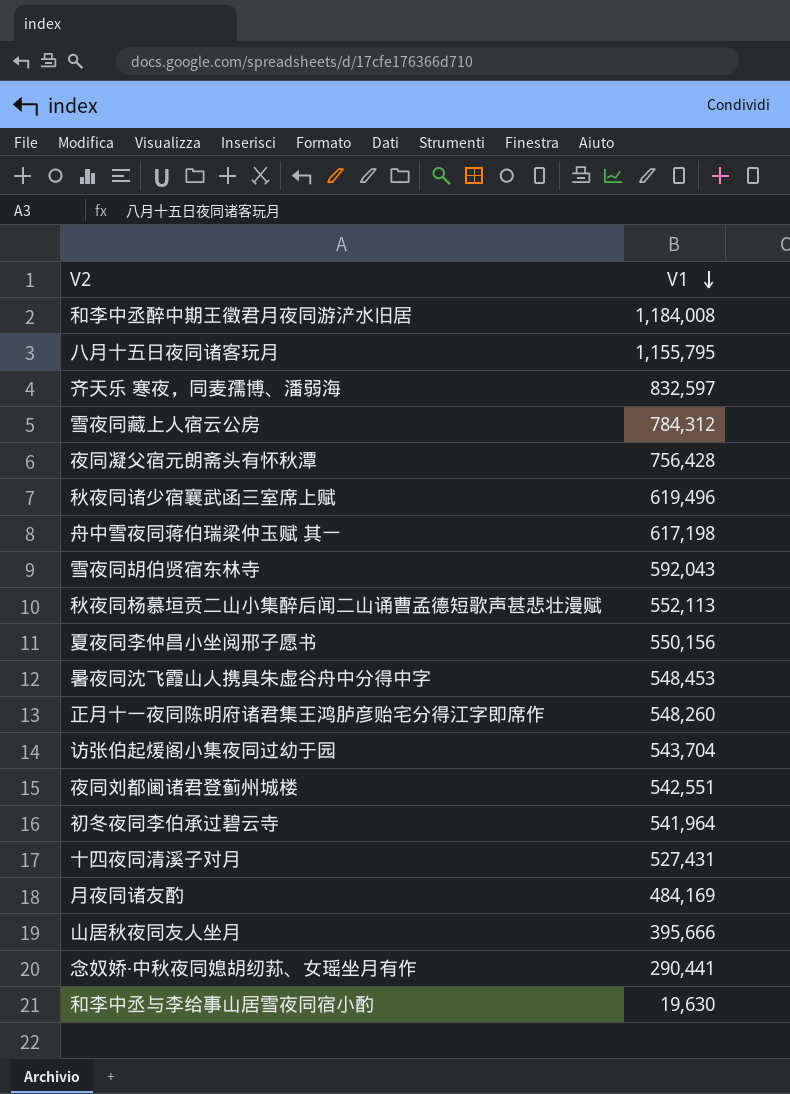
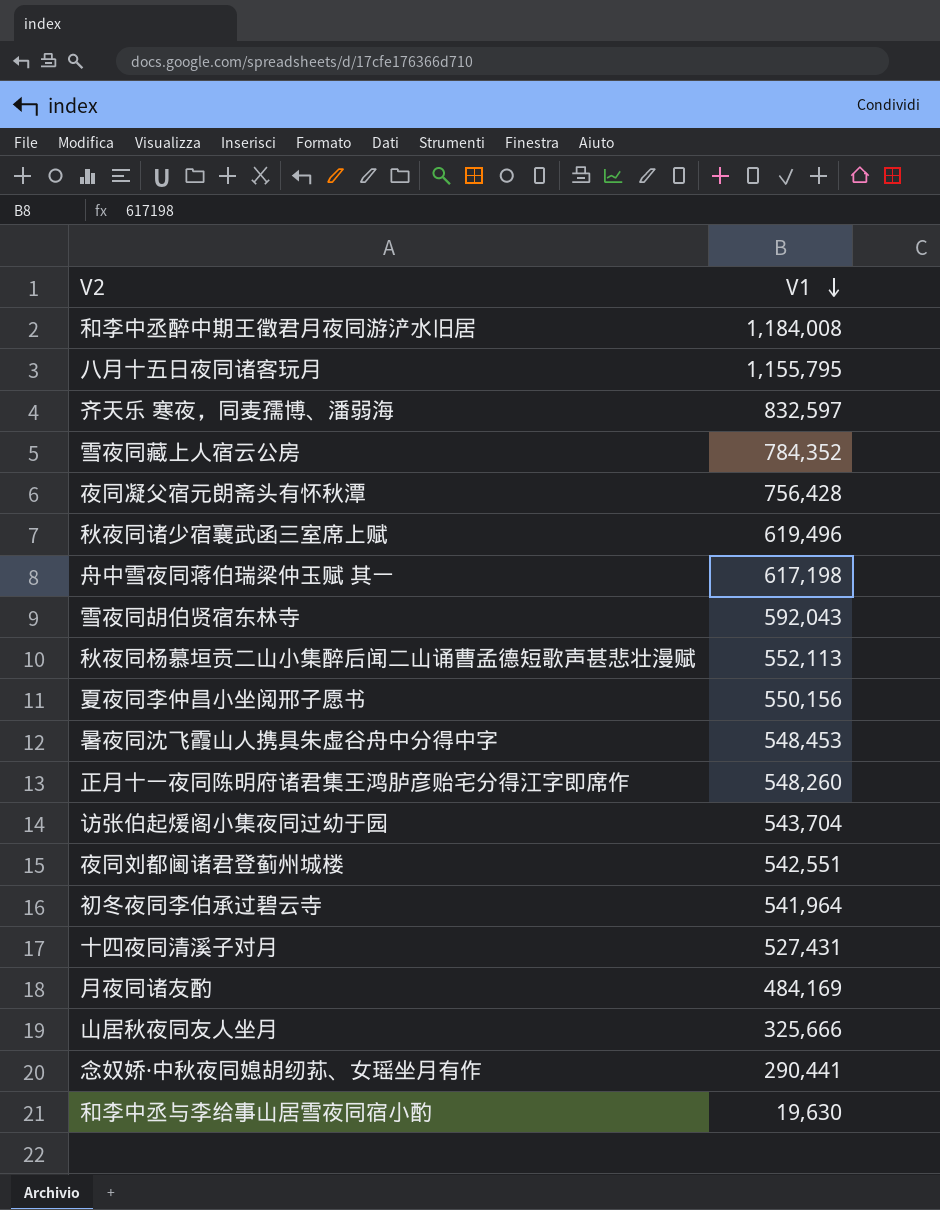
雪夜同藏上人宿云公房 | V1: 784,312 -> 784,352
山居秋夜同友人坐月 | V1: 395,666 -> 325,666

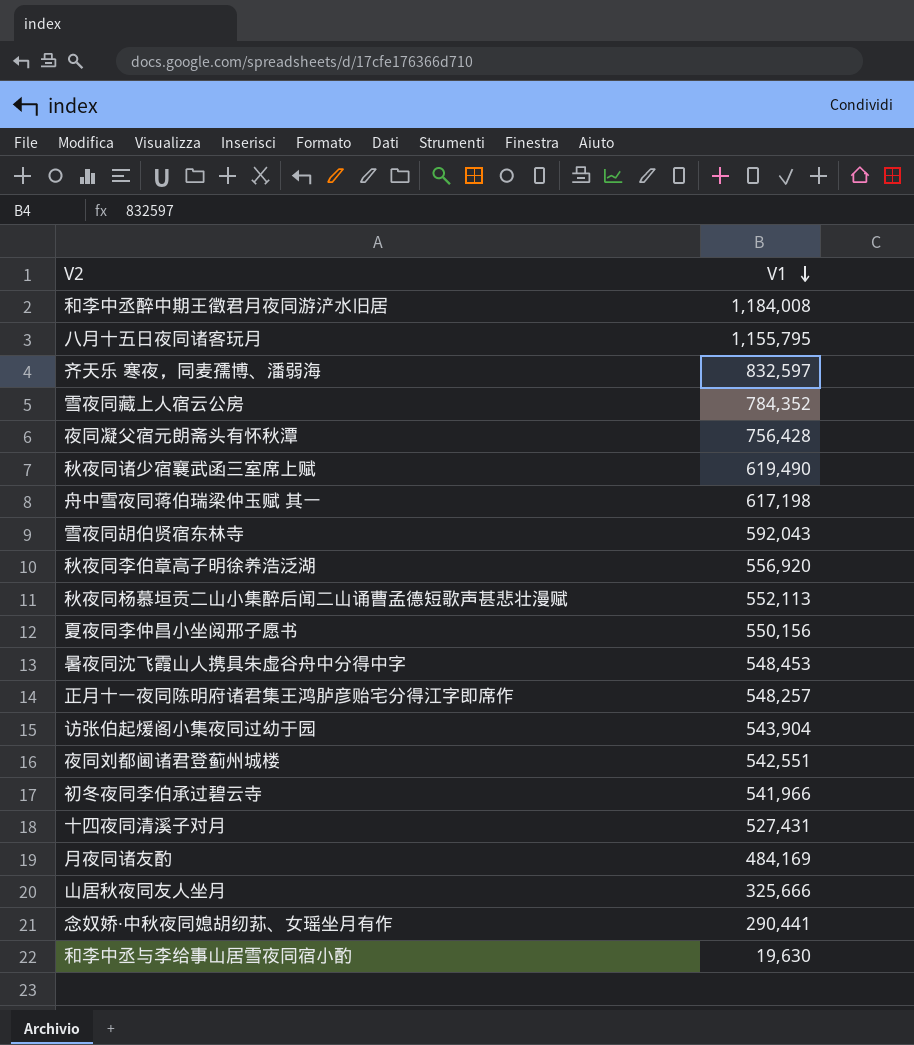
秋夜同诸少宿襄武函三室席上赋 | V1: 619,496 -> 619,490
row 秋夜同李伯章高子明徐养浩泛湖: none -> 556,920
正月十一夜同陈明府诸君集王鸿胪彦贻宅分得江字即席作 | V1: 548,260 -> 548,257
访张伯起煖阁小集夜同过幼于园 | V1: 543,704 -> 543,904
初冬夜同李伯承过碧云寺 | V1: 541,964 -> 541,966

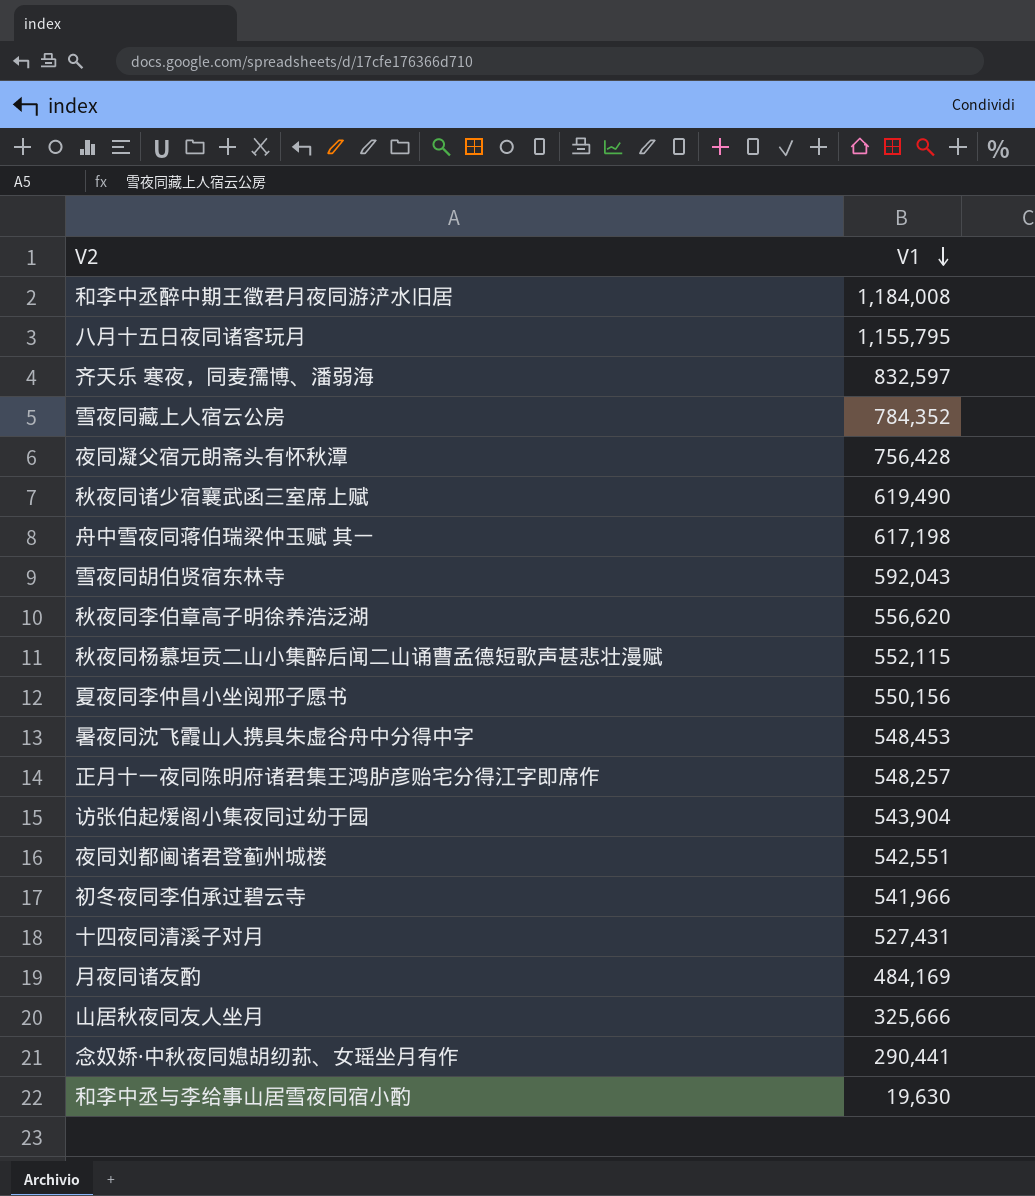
秋夜同李伯章高子明徐养浩泛湖 | V1: 556,920 -> 556,620
秋夜同杨慕垣贡二山小集醉后闻二山诵曹孟德短歌声甚悲壮漫赋 | V1: 552,113 -> 552,115

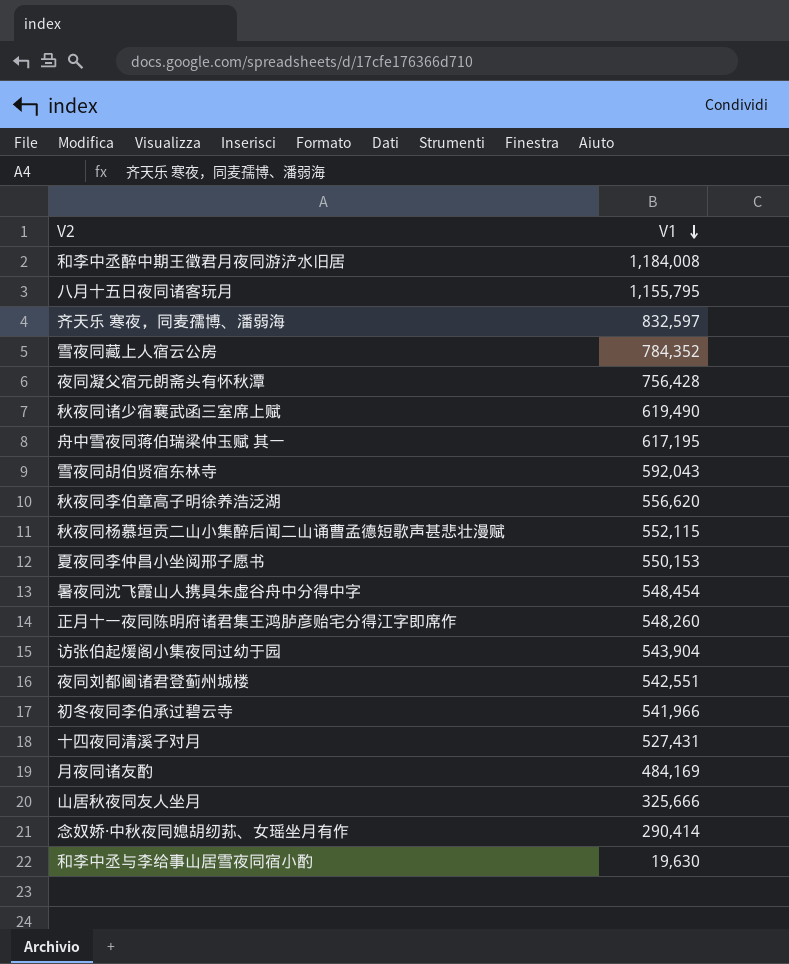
舟中雪夜同蒋伯瑞梁仲玉赋 其一 | V1: 617,198 -> 617,195
夏夜同李仲昌小坐阅邢子愿书 | V1: 550,156 -> 550,153
暑夜同沈飞霞山人携具朱虚谷舟中分得中字 | V1: 548,453 -> 548,454
正月十一夜同陈明府诸君集王鸿胪彦贻宅分得江字即席作 | V1: 548,257 -> 548,260
念奴娇·中秋夜同媳胡纫荪、女瑶坐月有作 | V1: 290,441 -> 290,414

